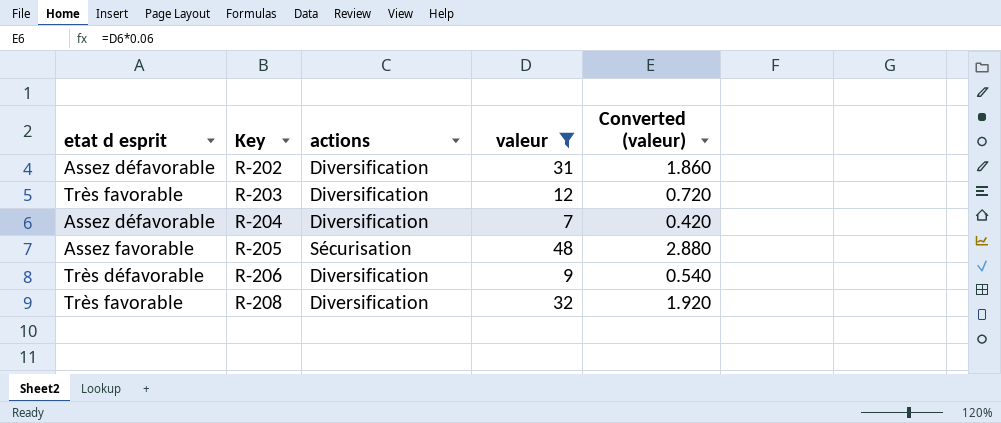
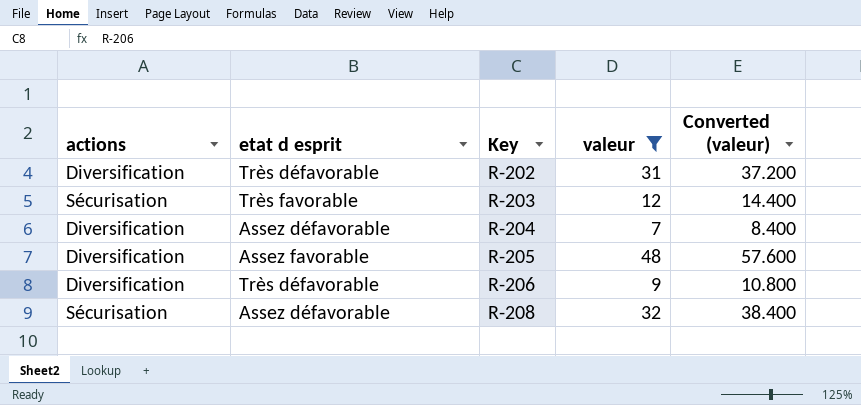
column actions | position: 3 -> 1
column Converted (valeur) | formula: [valeur] * 0.06 -> [valeur] * 1.2
R-202 | etat d esprit: Assez défavorable -> Très défavorable
R-203 | actions: Diversification -> Sécurisation
R-205 | actions: Sécurisation -> Diversification
R-208 | actions: Diversification -> Sécurisation
R-208 | etat d esprit: Très favorable -> Assez défavorable

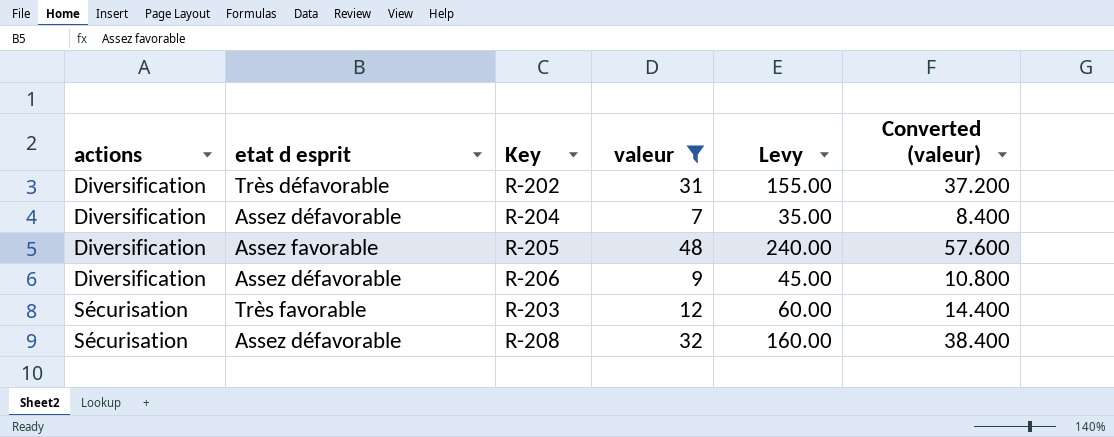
row order: Key ascending -> actions ascending
column Levy | formula: none -> [valeur] * 5
R-206 | etat d esprit: Très défavorable -> Assez défavorable

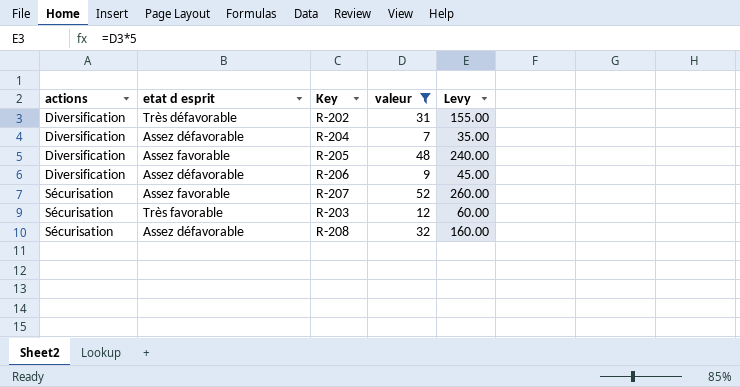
column Converted (valeur) | formula: [valeur] * 1.2 -> none
row R-207: none -> Sécurisation | Assez favorable | 52 | 260.00

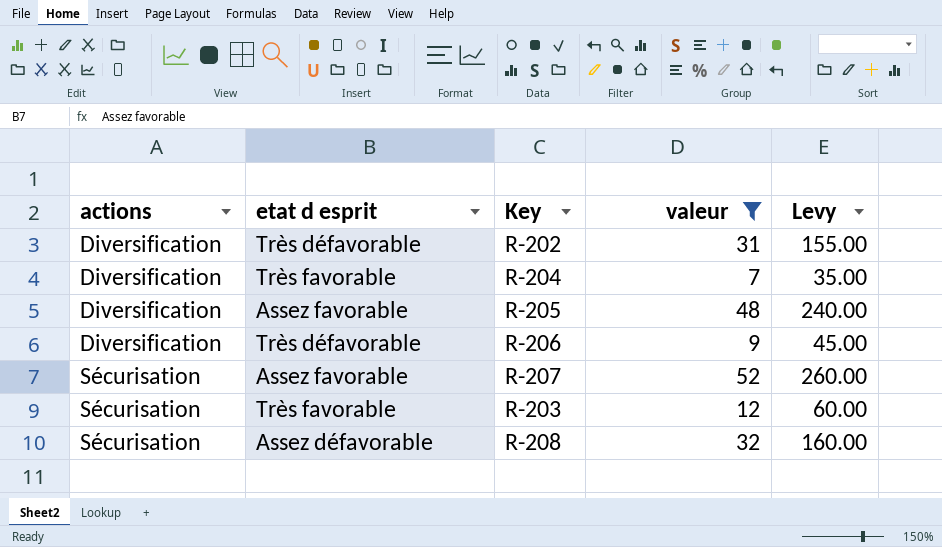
R-204 | etat d esprit: Assez défavorable -> Très favorable
R-206 | etat d esprit: Assez défavorable -> Très défavorable

